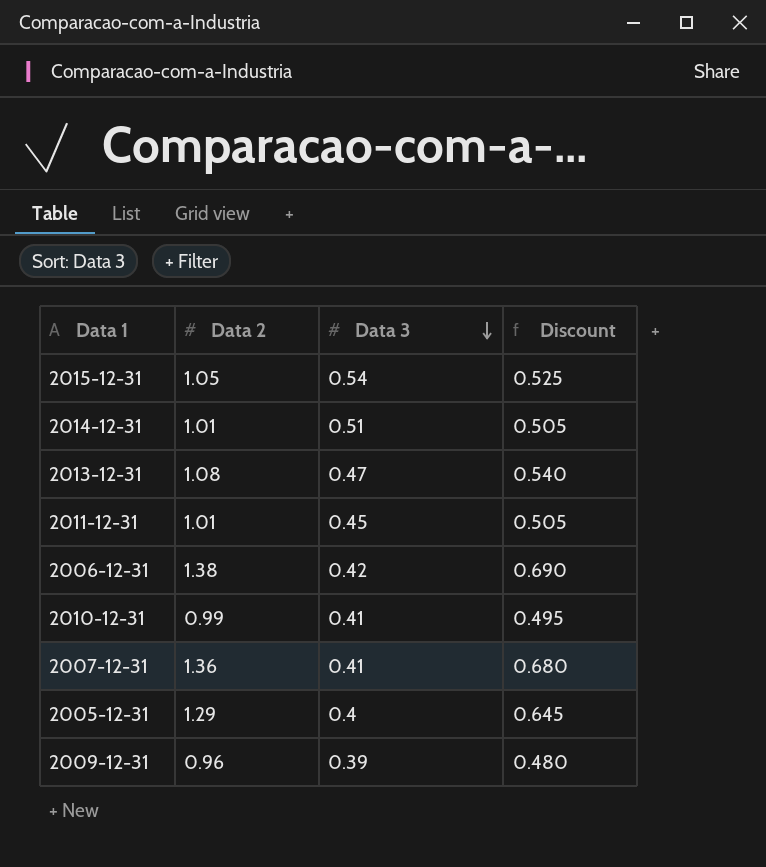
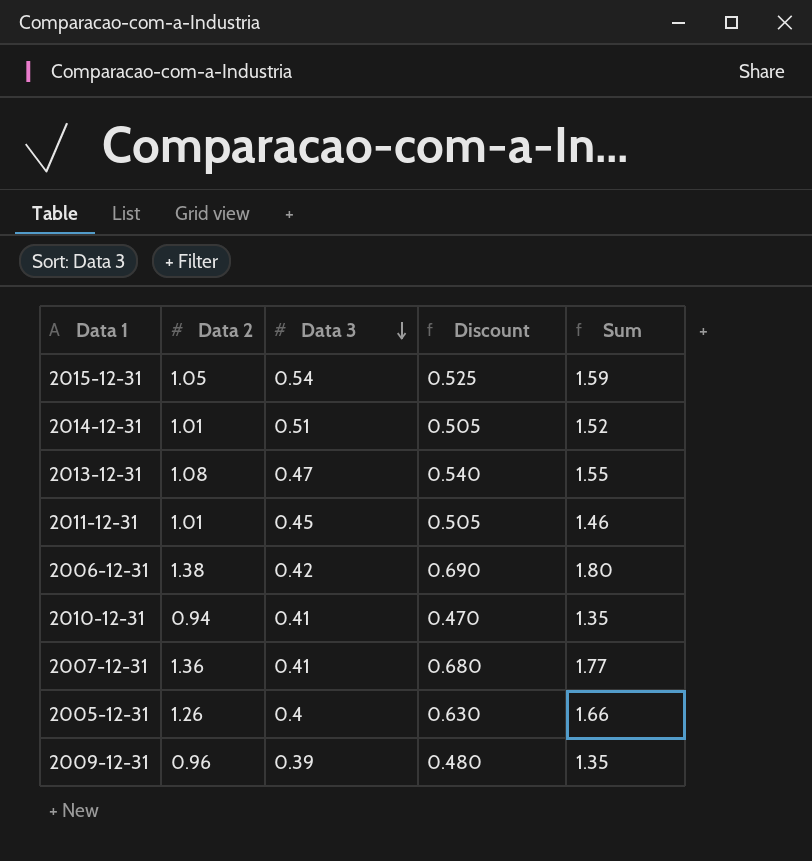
column Sum | formula: none -> [Data 2] + [Data 3]
2010-12-31 | Data 2: 0.99 -> 0.94
2010-12-31 | Discount: 0.495 -> 0.470
2005-12-31 | Data 2: 1.29 -> 1.26
2005-12-31 | Discount: 0.645 -> 0.630

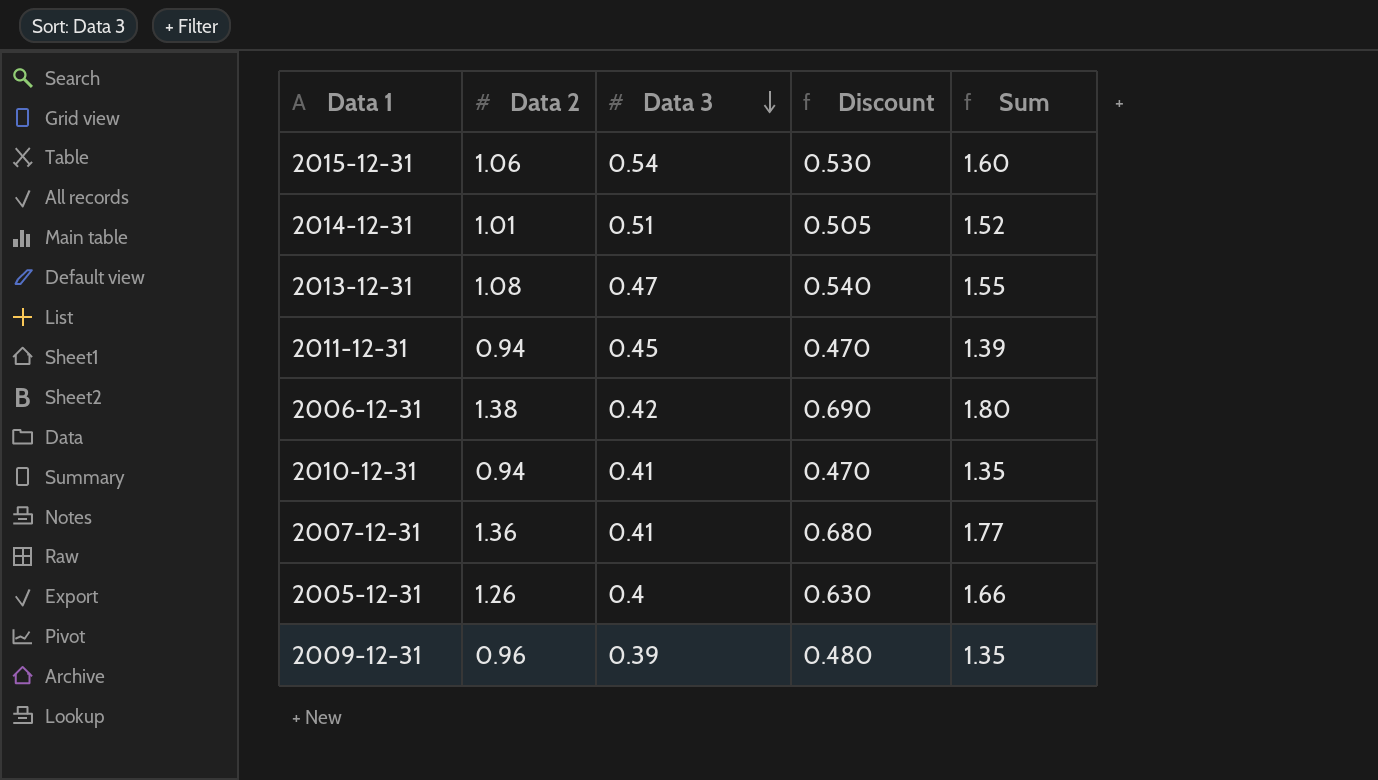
2015-12-31 | Data 2: 1.05 -> 1.06
2015-12-31 | Discount: 0.525 -> 0.530
2015-12-31 | Sum: 1.59 -> 1.60
2011-12-31 | Data 2: 1.01 -> 0.94
2011-12-31 | Discount: 0.505 -> 0.470
2011-12-31 | Sum: 1.46 -> 1.39

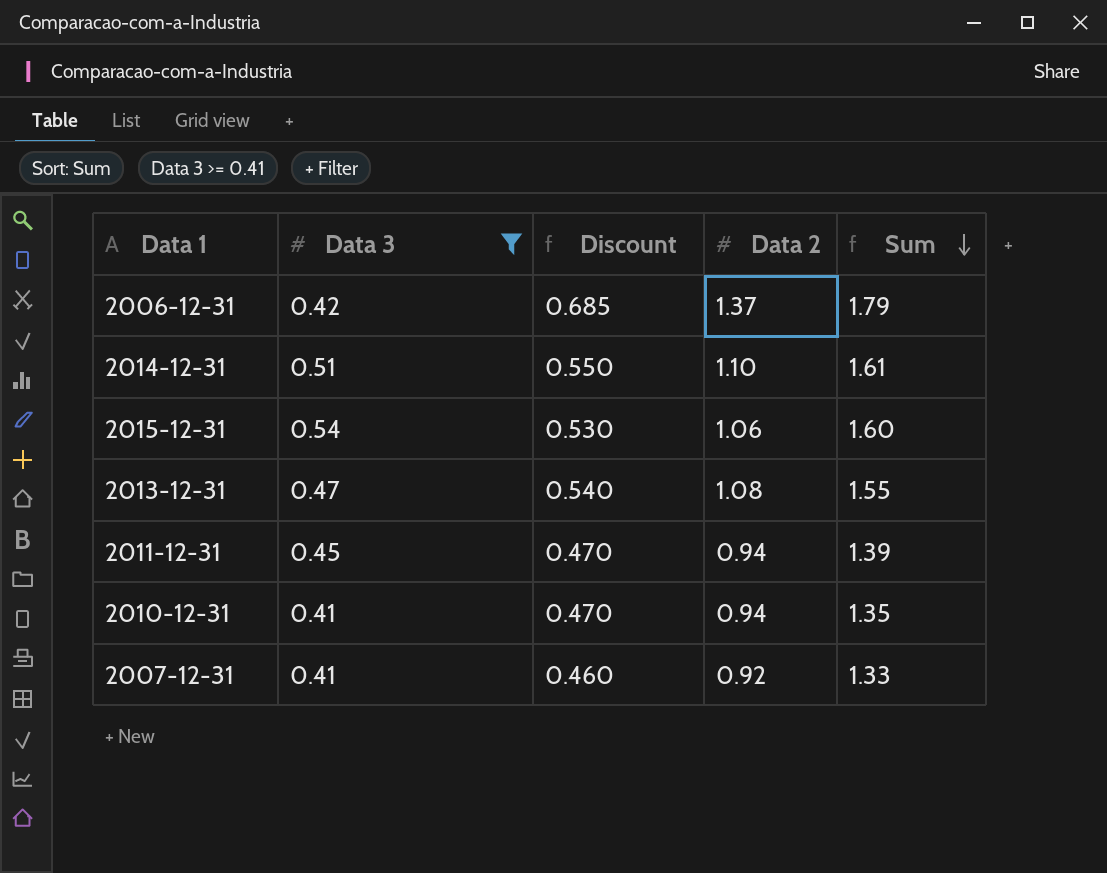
filter: none -> Data 3 >= 0.41
row order: Data 3 descending -> Sum descending
column Data 2 | position: 2 -> 4
2006-12-31 | Discount: 0.690 -> 0.685
2006-12-31 | Data 2: 1.38 -> 1.37
2006-12-31 | Sum: 1.80 -> 1.79
2014-12-31 | Discount: 0.505 -> 0.550
2014-12-31 | Data 2: 1.01 -> 1.10
2014-12-31 | Sum: 1.52 -> 1.61
2007-12-31 | Discount: 0.680 -> 0.460
2007-12-31 | Data 2: 1.36 -> 0.92
2007-12-31 | Sum: 1.77 -> 1.33

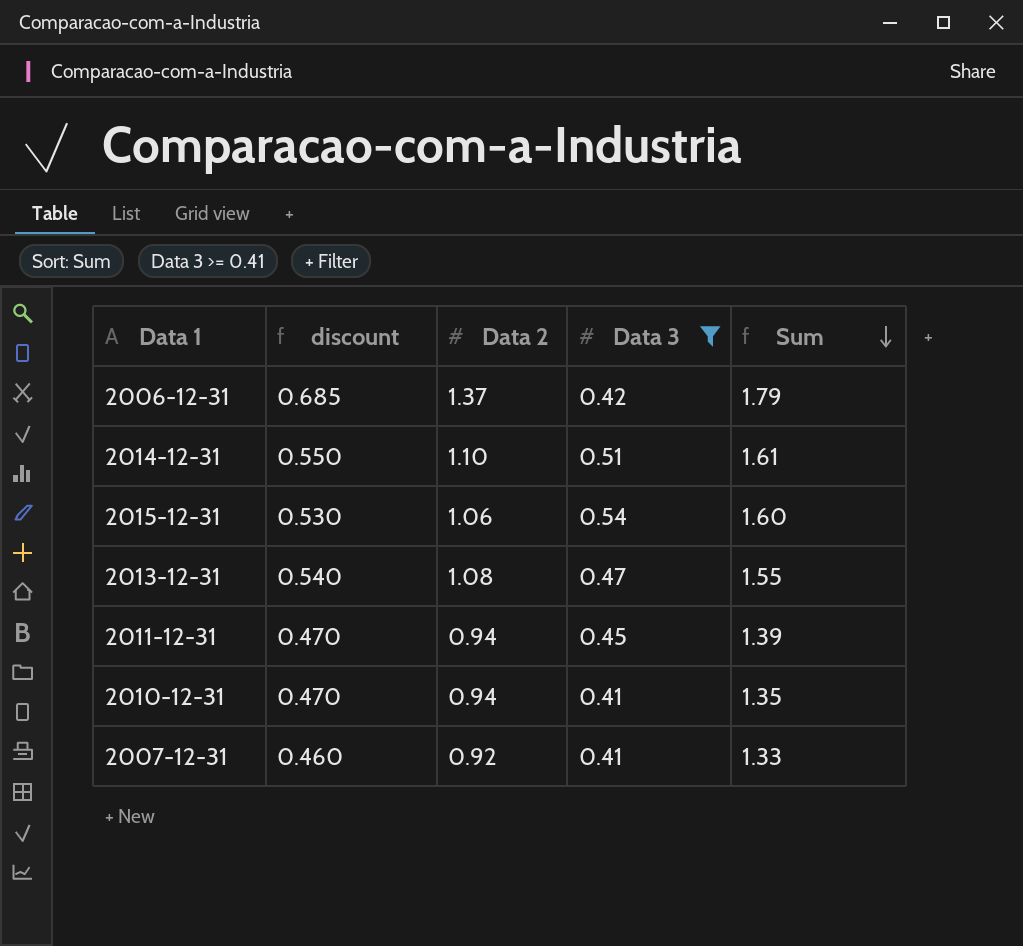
column name: Discount -> discount
column Data 3 | position: 2 -> 4

